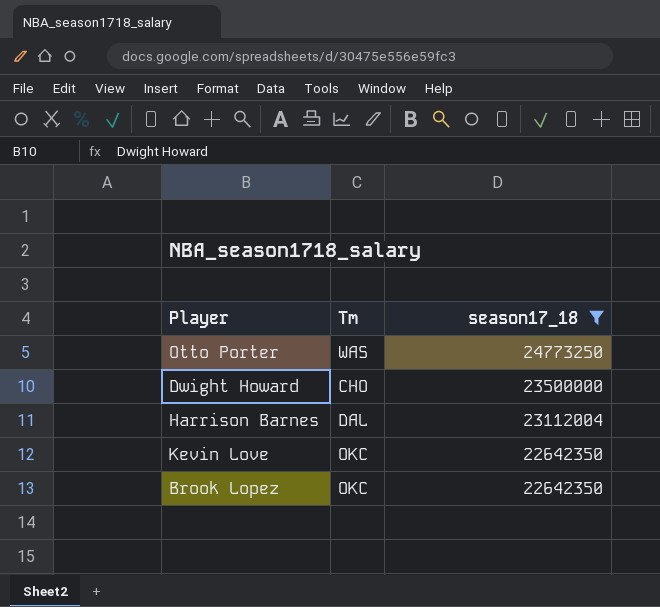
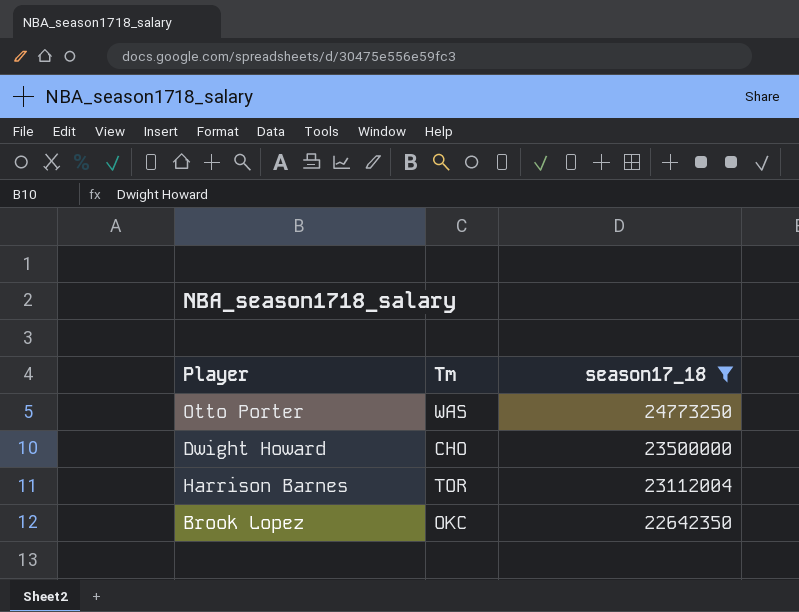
row Kevin Love: OKC | 22642350 -> none
Harrison Barnes | Tm: DAL -> TOR

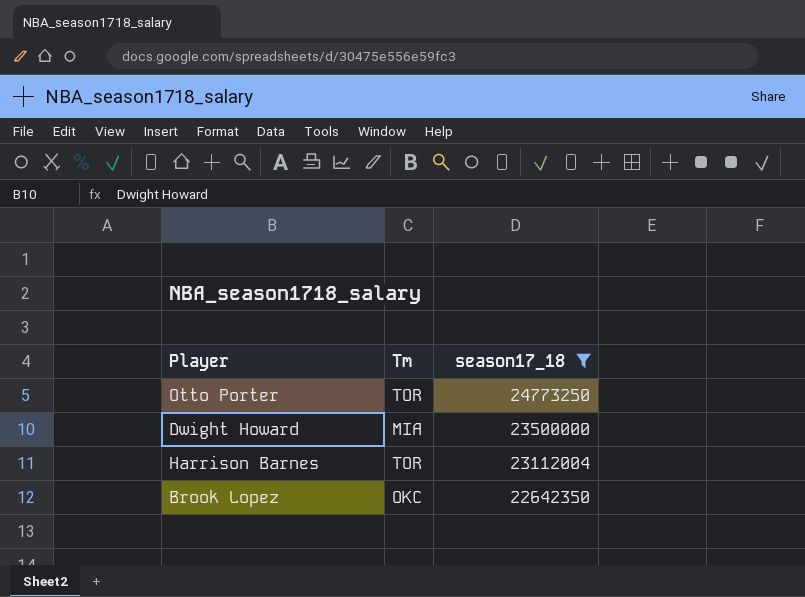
Otto Porter | Tm: WAS -> TOR
Dwight Howard | Tm: CHO -> MIA

